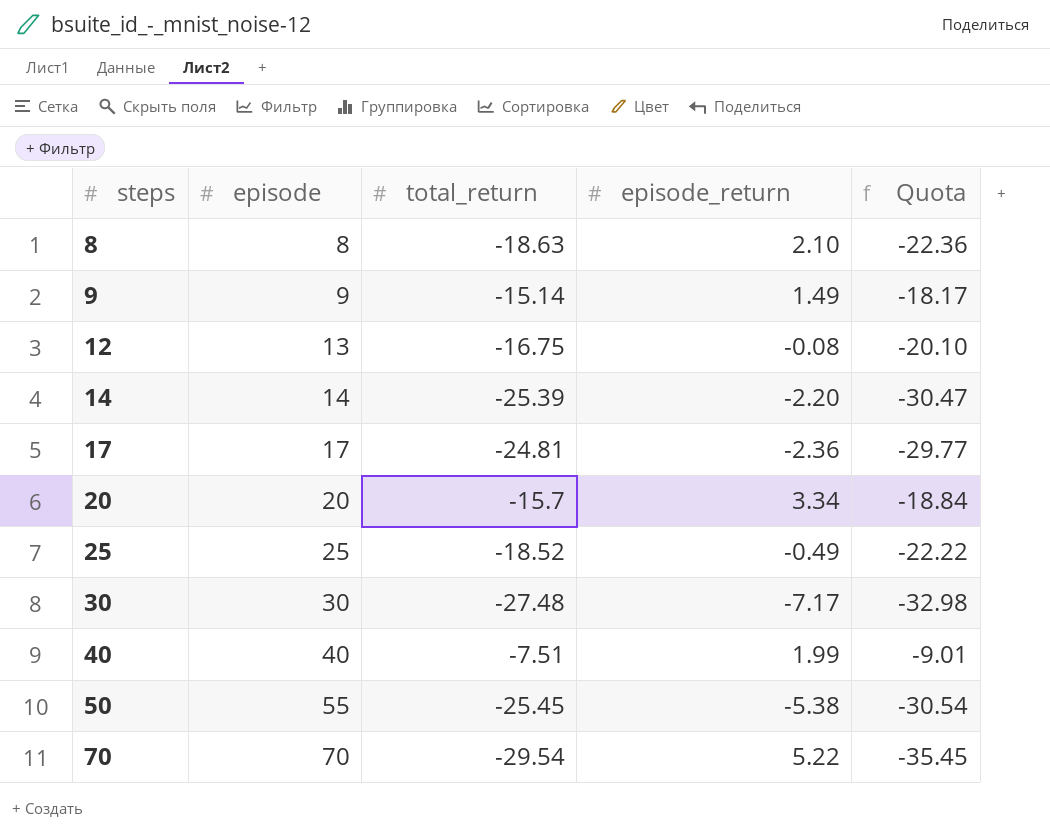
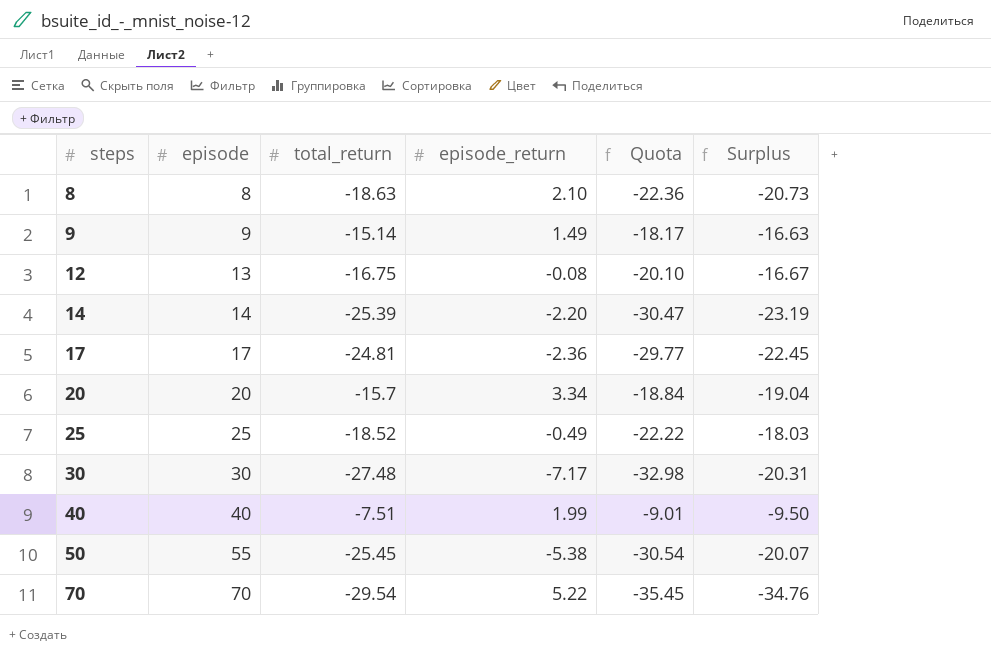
column Surplus | formula: none -> [total_return] - [episode_return]

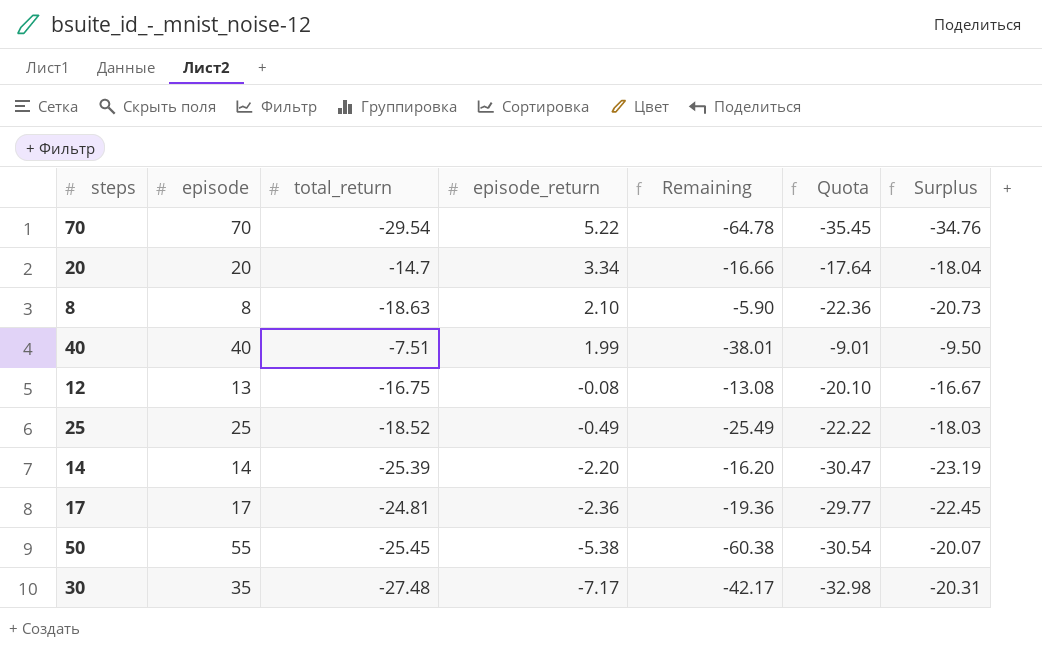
row order: steps ascending -> episode_return descending
column Remaining | formula: none -> [episode_return] - [episode]
row 9: 9 | -15.14 | 1.49 | -18.17 | -16.63 -> none
20 | total_return: -15.7 -> -14.7
20 | Quota: -18.84 -> -17.64
20 | Surplus: -19.04 -> -18.04
30 | episode: 30 -> 35

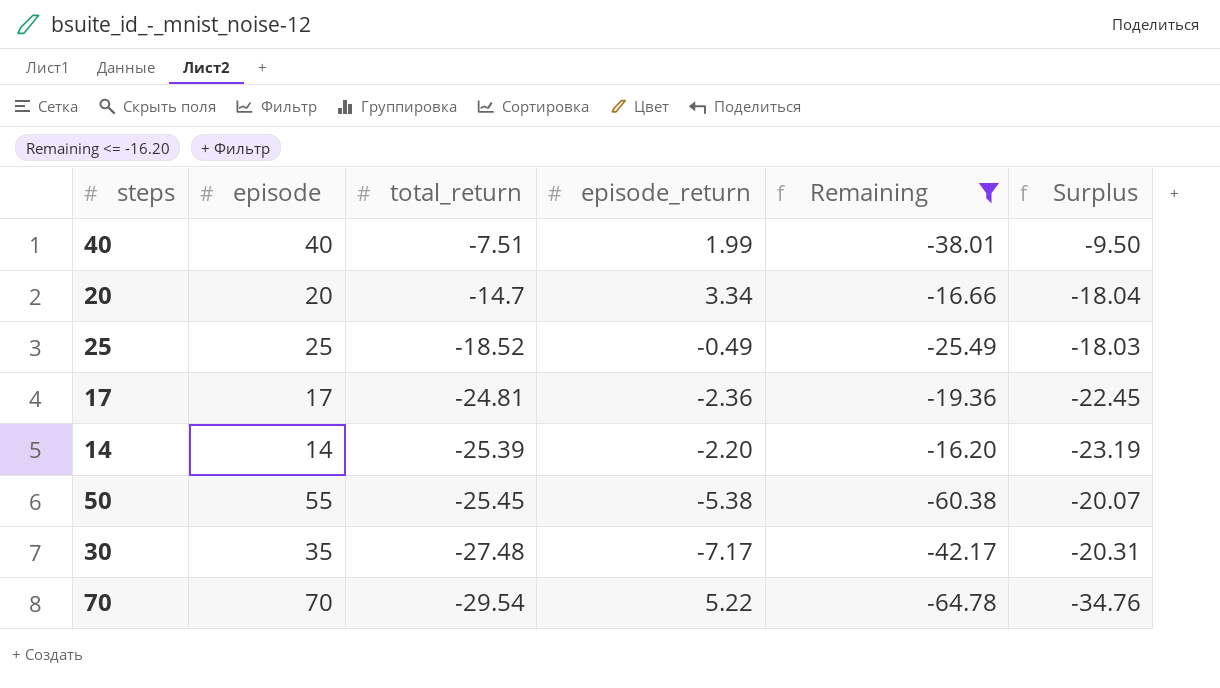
filter: none -> Remaining <= -16.20
row order: episode_return descending -> total_return descending
column Quota | formula: [total_return] * 1.2 -> none

